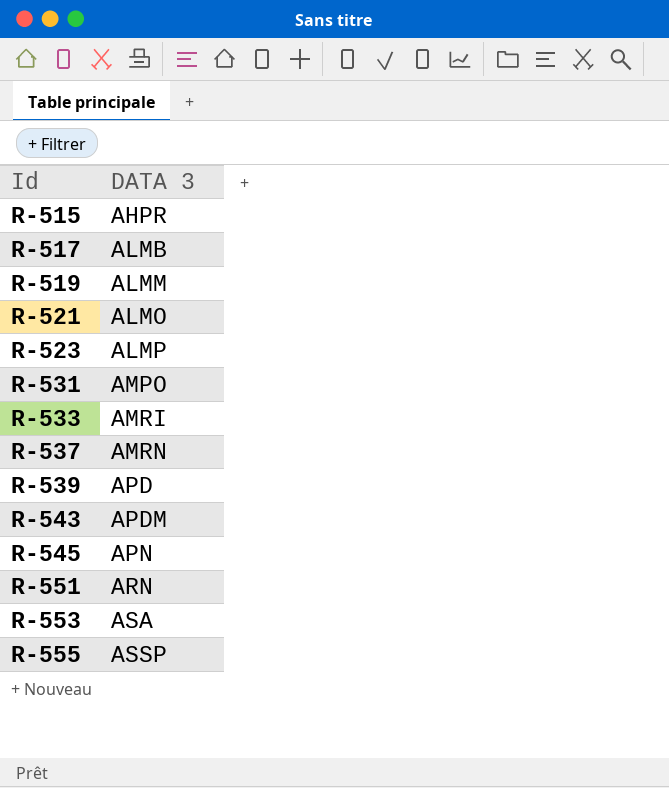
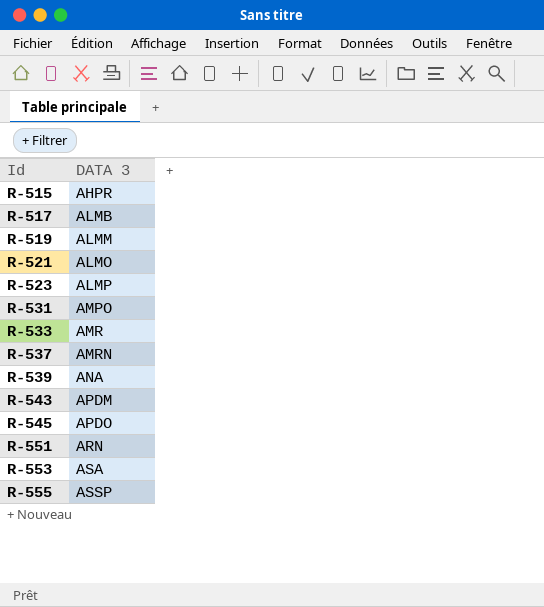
R-533 | DATA 3: AMRI -> AMR
R-539 | DATA 3: APD -> ANA
R-545 | DATA 3: APN -> APDO

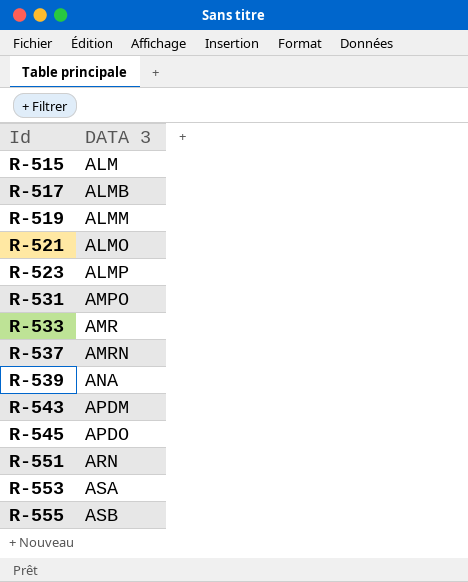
R-515 | DATA 3: AHPR -> ALM
R-555 | DATA 3: ASSP -> ASB

